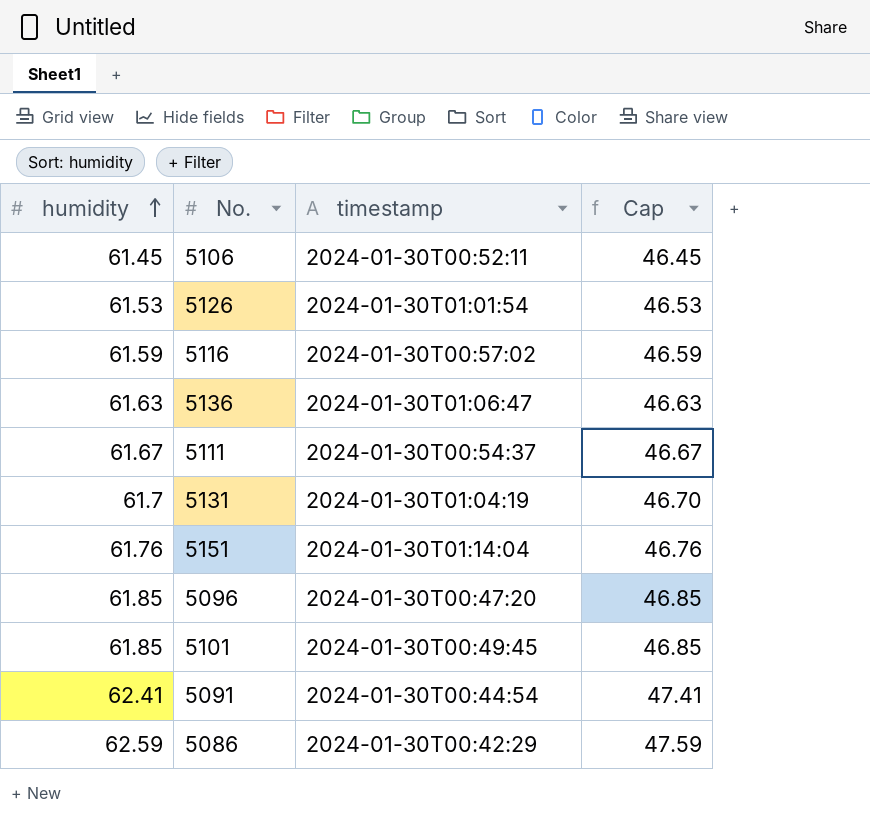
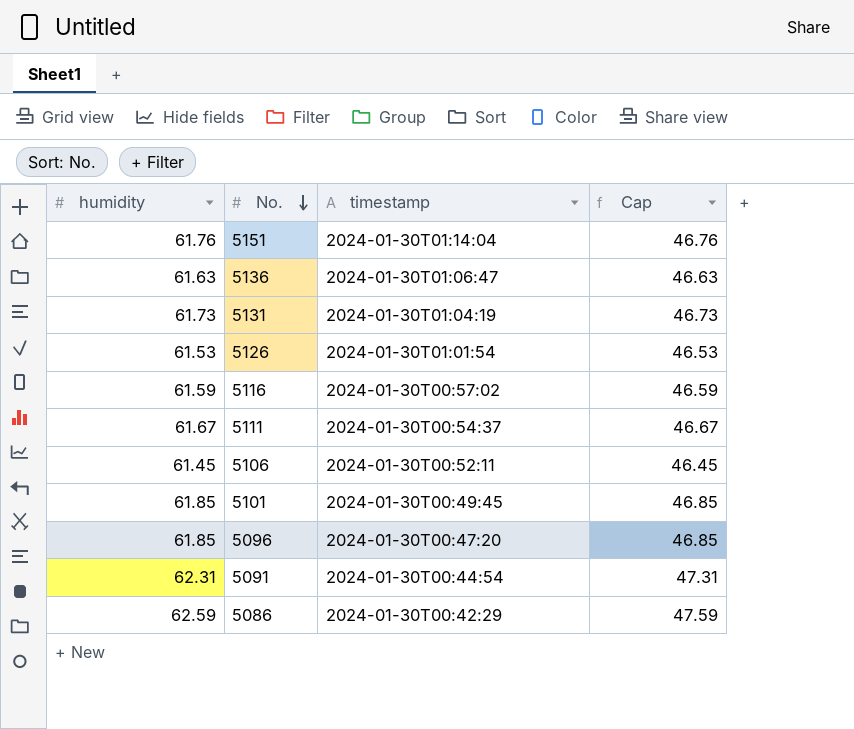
row order: humidity ascending -> No. descending
5131 | humidity: 61.7 -> 61.73
5131 | Cap: 46.70 -> 46.73
5091 | humidity: 62.41 -> 62.31
5091 | Cap: 47.41 -> 47.31

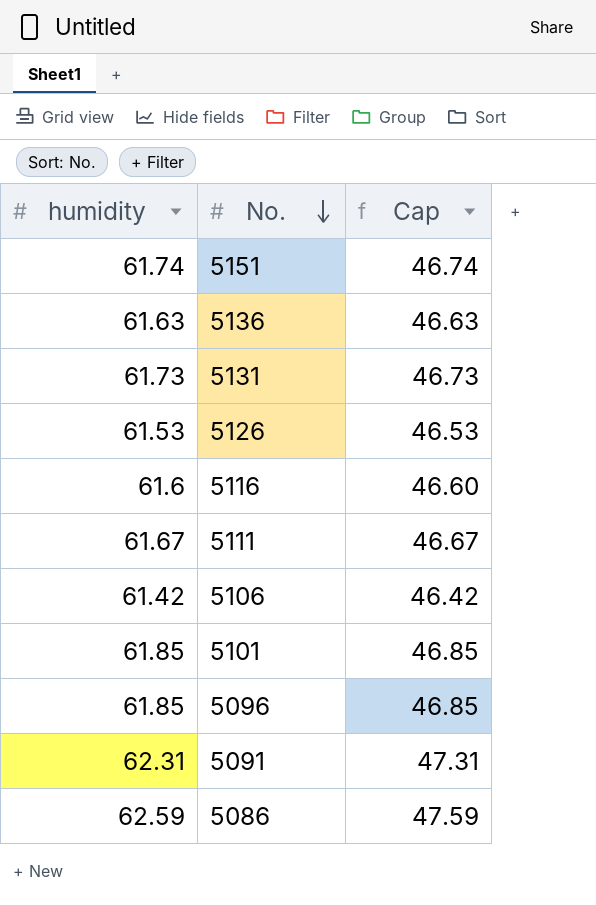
column timestamp | position: 3 -> none
5151 | humidity: 61.76 -> 61.74
5151 | Cap: 46.76 -> 46.74
5116 | humidity: 61.59 -> 61.6
5116 | Cap: 46.59 -> 46.60
5106 | humidity: 61.45 -> 61.42
5106 | Cap: 46.45 -> 46.42

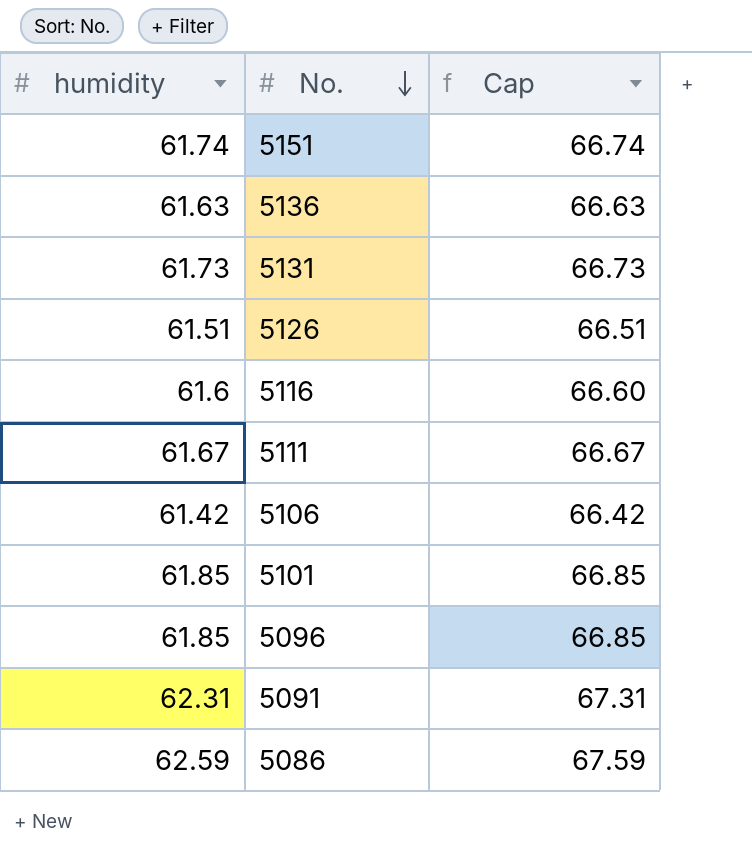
column Cap | formula: [humidity] - 15 -> [humidity] + 5
5126 | humidity: 61.53 -> 61.51

